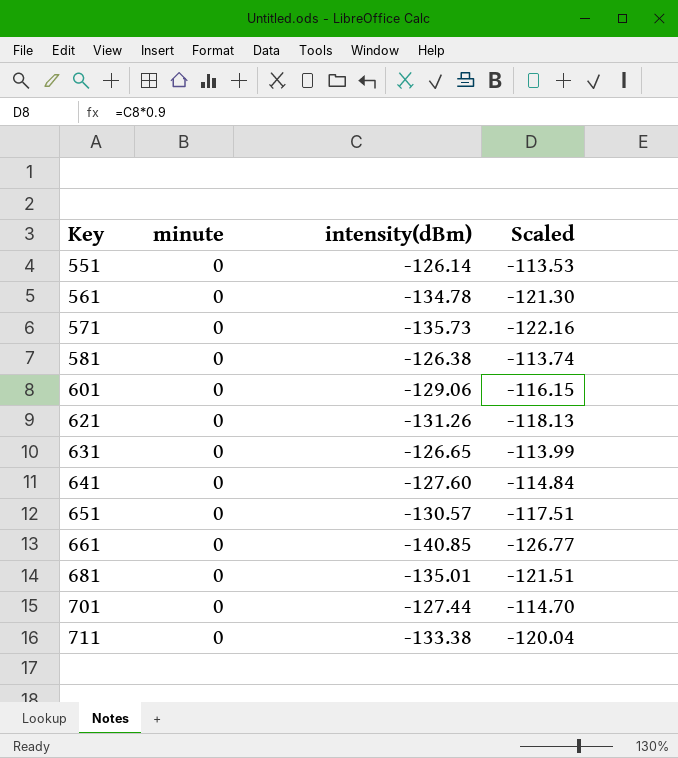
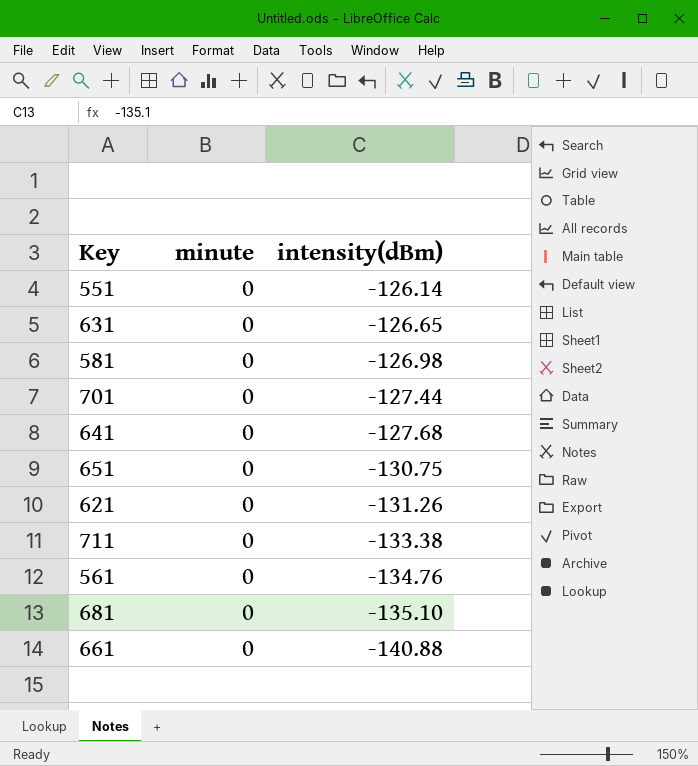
row order: Key ascending -> intensity(dBm) descending
column Scaled | formula: [intensity(dBm)] * 0.9 -> none
row 571: 0 | -135.73 | -122.16 -> none
row 601: 0 | -129.06 | -116.15 -> none
581 | intensity(dBm): -126.38 -> -126.98
641 | intensity(dBm): -127.60 -> -127.68
651 | intensity(dBm): -130.57 -> -130.75
561 | intensity(dBm): -134.78 -> -134.76
681 | intensity(dBm): -135.01 -> -135.10
661 | intensity(dBm): -140.85 -> -140.88

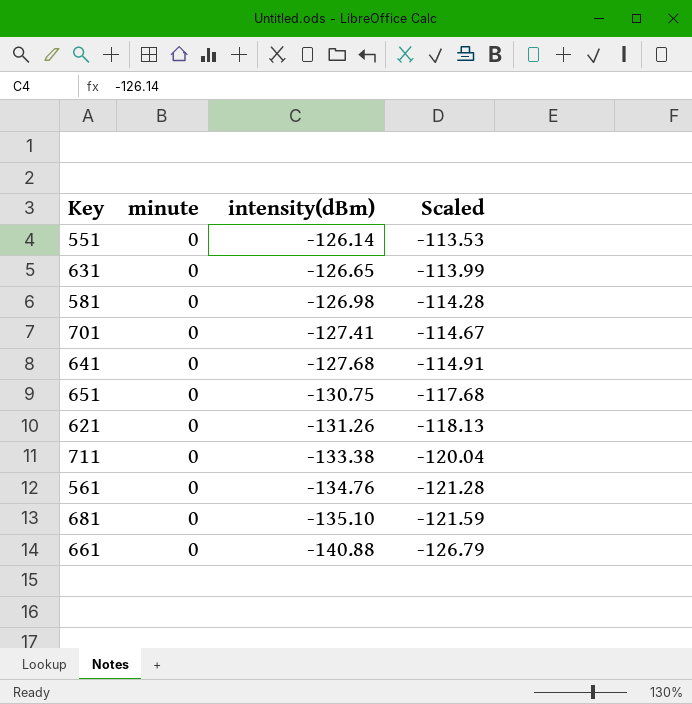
column Scaled | formula: none -> [intensity(dBm)] * 0.9
701 | intensity(dBm): -127.44 -> -127.41

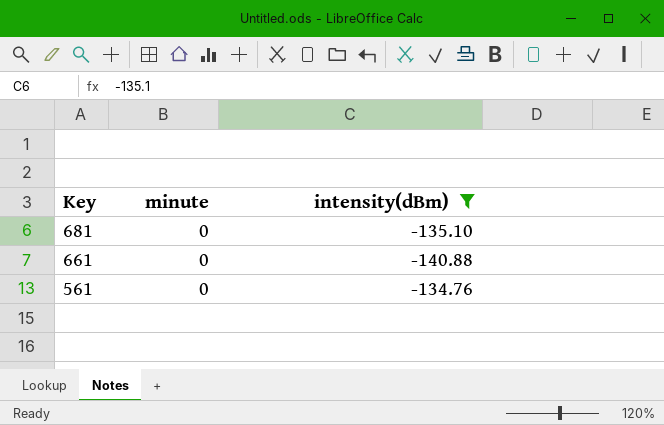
filter: none -> intensity(dBm) <= -134.76
row order: intensity(dBm) descending -> Key descending
column Scaled | formula: [intensity(dBm)] * 0.9 -> none

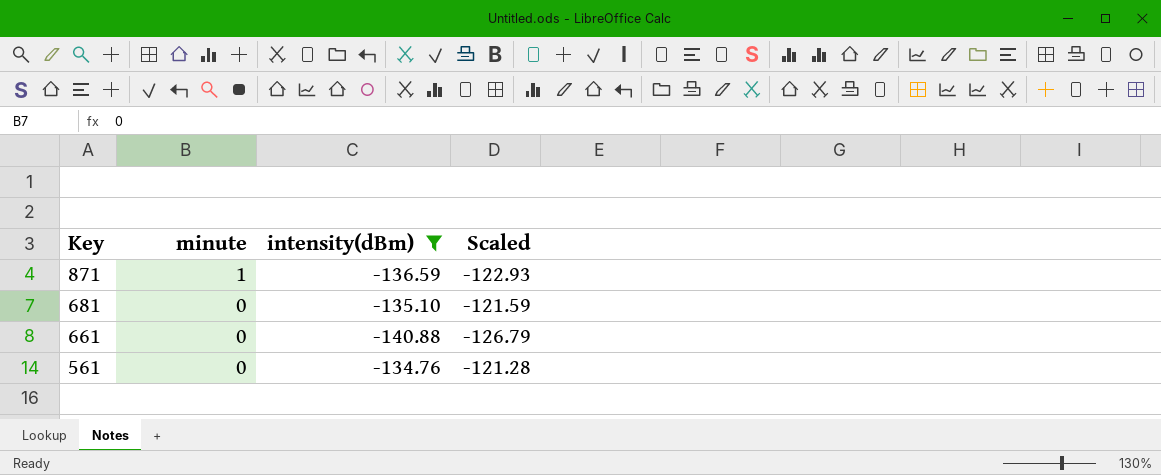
column Scaled | formula: none -> [intensity(dBm)] * 0.9
row 871: none -> 1 | -136.59 | -122.93

